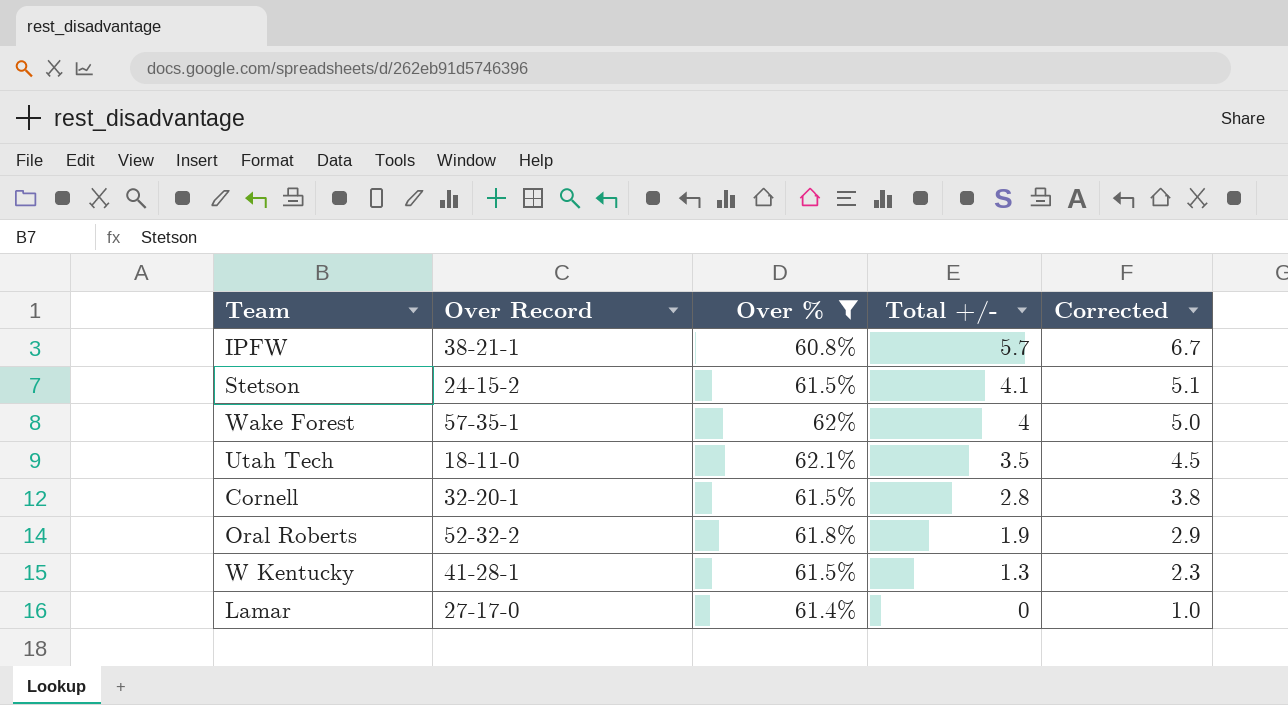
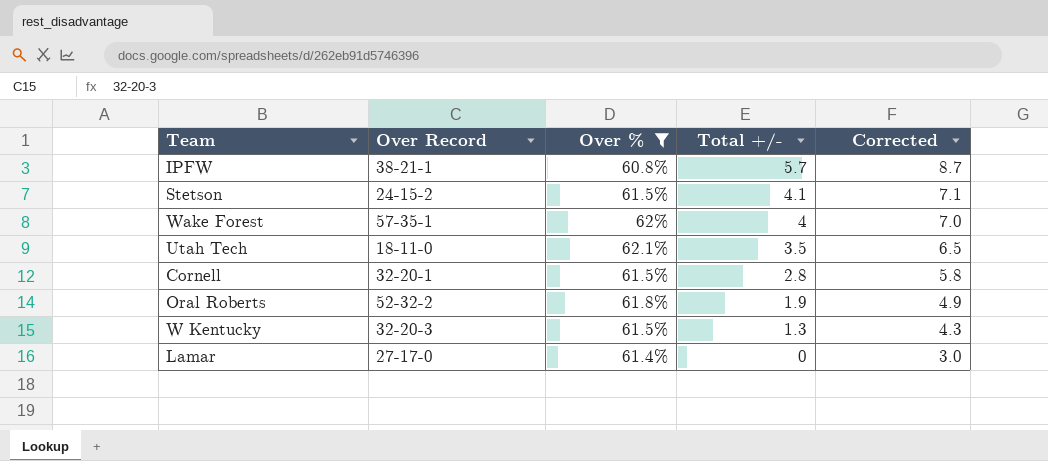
column Corrected | formula: [Total +/-] + 1 -> [Total +/-] + 3
W Kentucky | Over Record: 41-28-1 -> 32-20-3

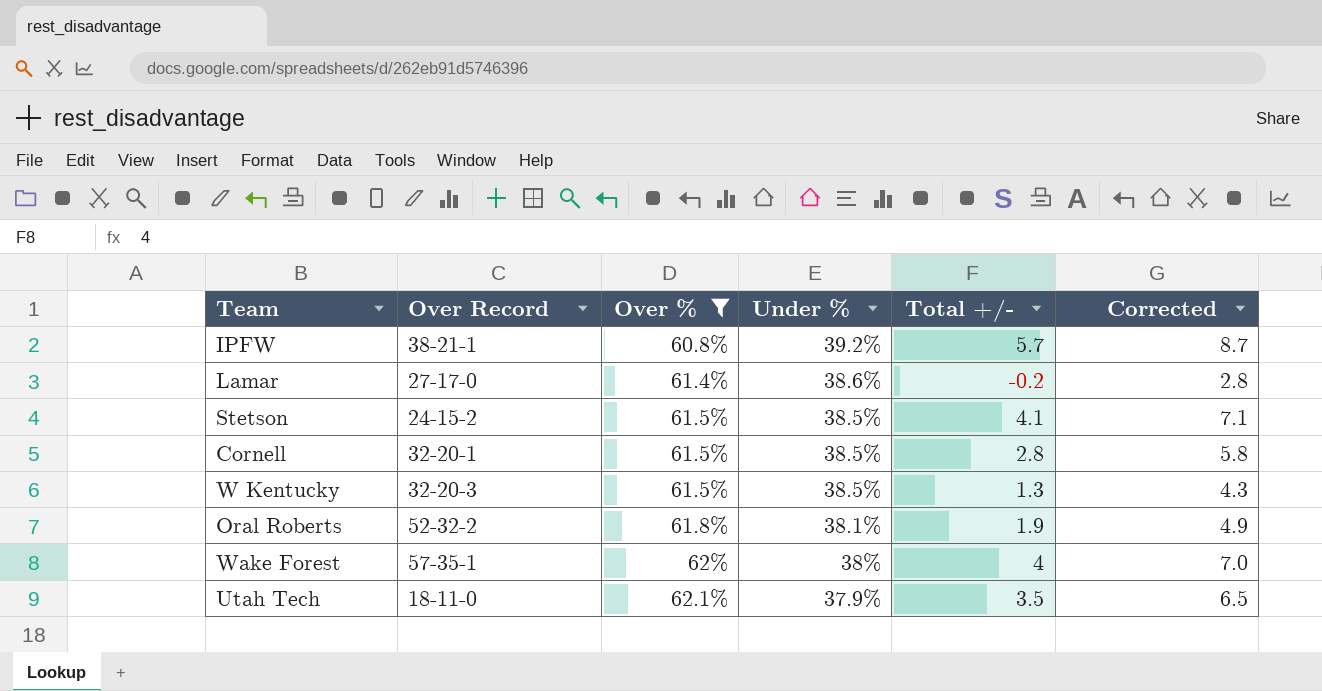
row order: Total +/- descending -> Over % ascending
column Under % | position: none -> 4
Lamar | Total +/-: 0 -> -0.2
Lamar | Corrected: 3.0 -> 2.8

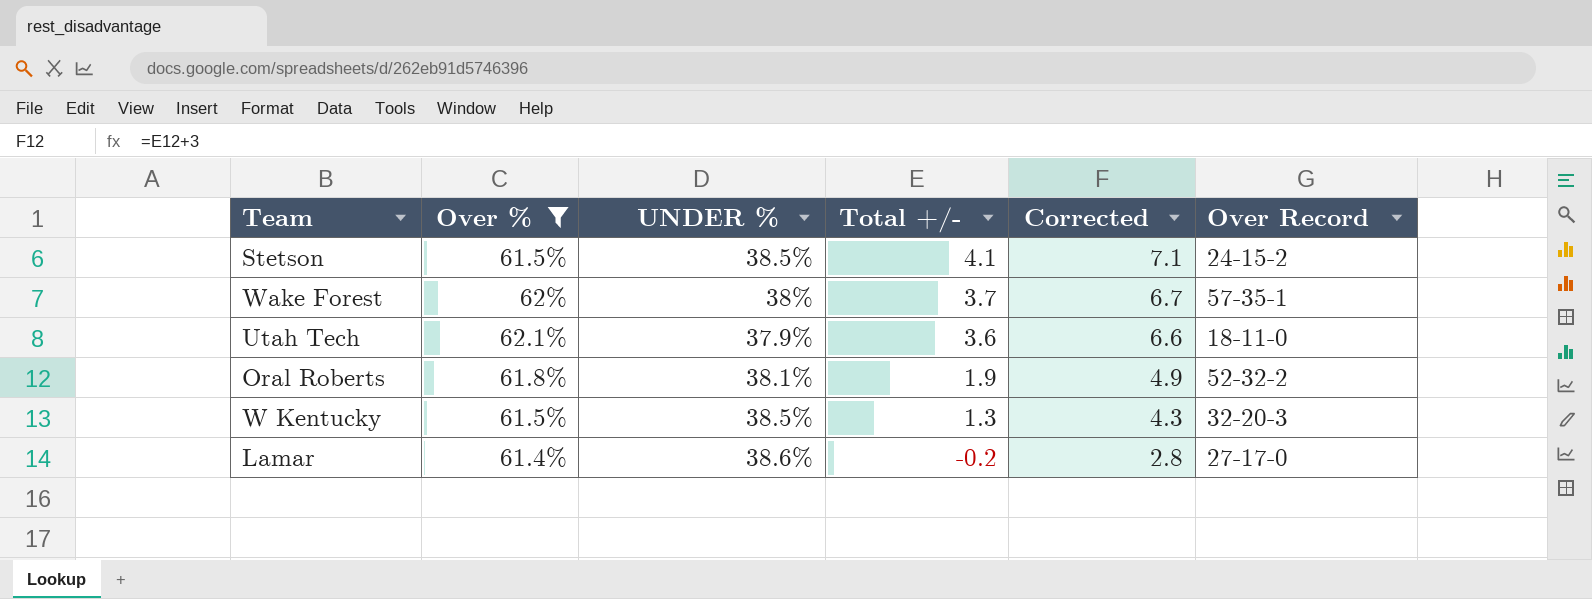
row order: Over % ascending -> Total +/- descending
column name: Under % -> UNDER %
column Over Record | position: 2 -> 6
row IPFW: 38-21-1 | 60.8% | 39.2% | 5.7 | 8.7 -> none
row Cornell: 32-20-1 | 61.5% | 38.5% | 2.8 | 5.8 -> none
Wake Forest | Total +/-: 4 -> 3.7
Wake Forest | Corrected: 7.0 -> 6.7
Utah Tech | Total +/-: 3.5 -> 3.6
Utah Tech | Corrected: 6.5 -> 6.6

